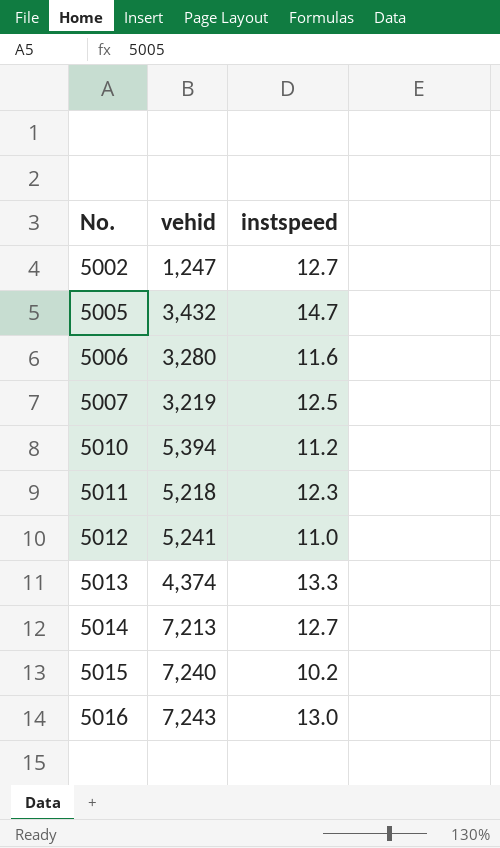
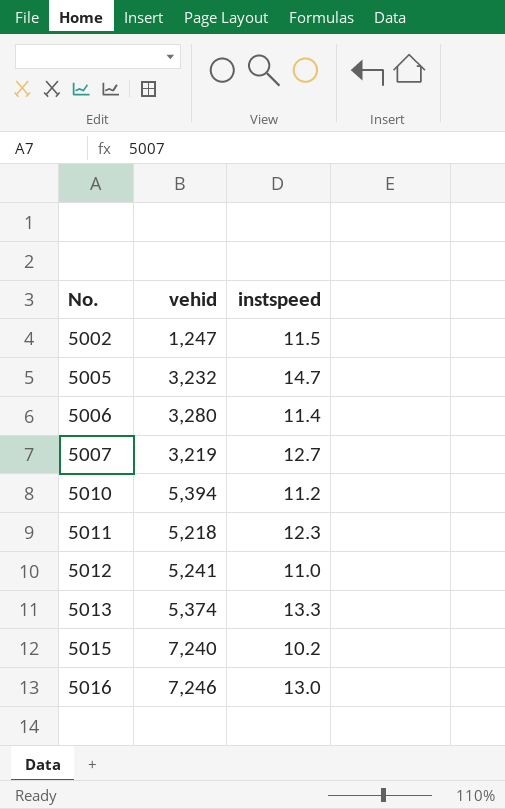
row 5014: 7,213 | 12.7 -> none
5002 | instspeed: 12.7 -> 11.5
5005 | vehid: 3,432 -> 3,232
5006 | instspeed: 11.6 -> 11.4
5007 | instspeed: 12.5 -> 12.7
5013 | vehid: 4,374 -> 5,374
5016 | vehid: 7,243 -> 7,246

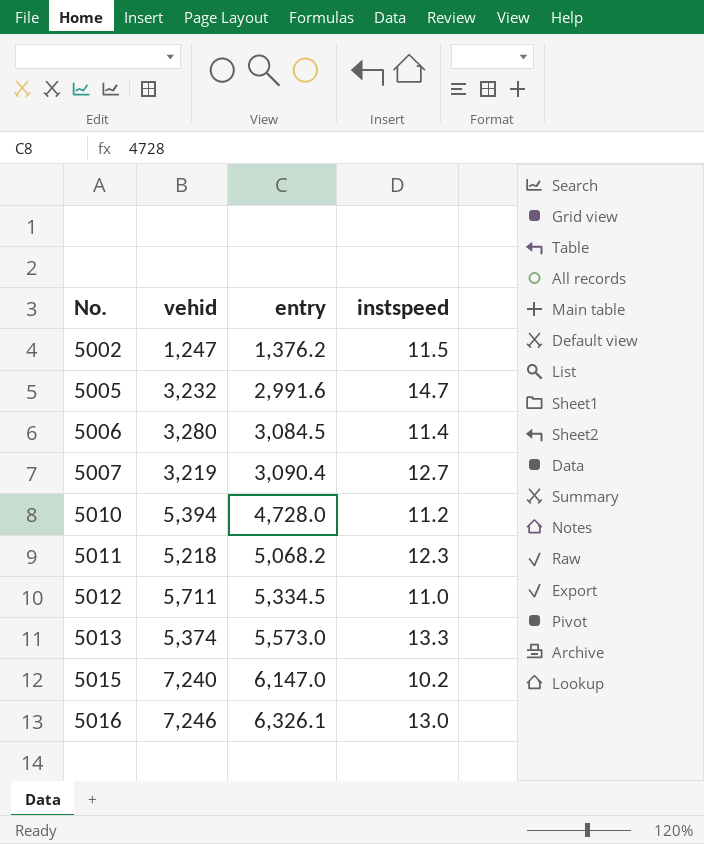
column entry | position: none -> 3
5012 | vehid: 5,241 -> 5,711

